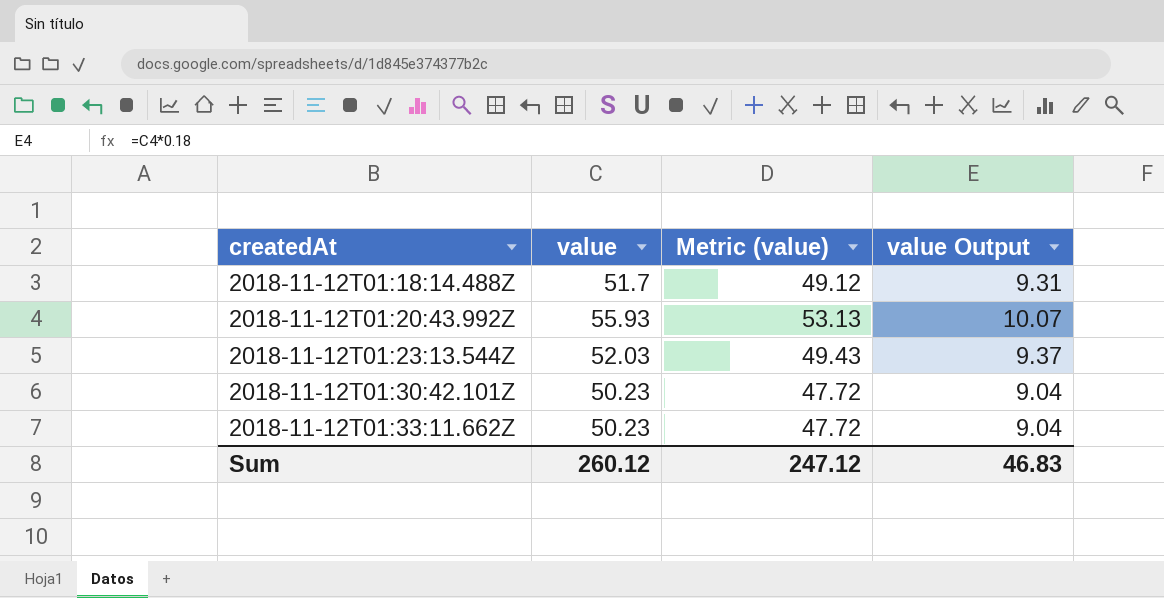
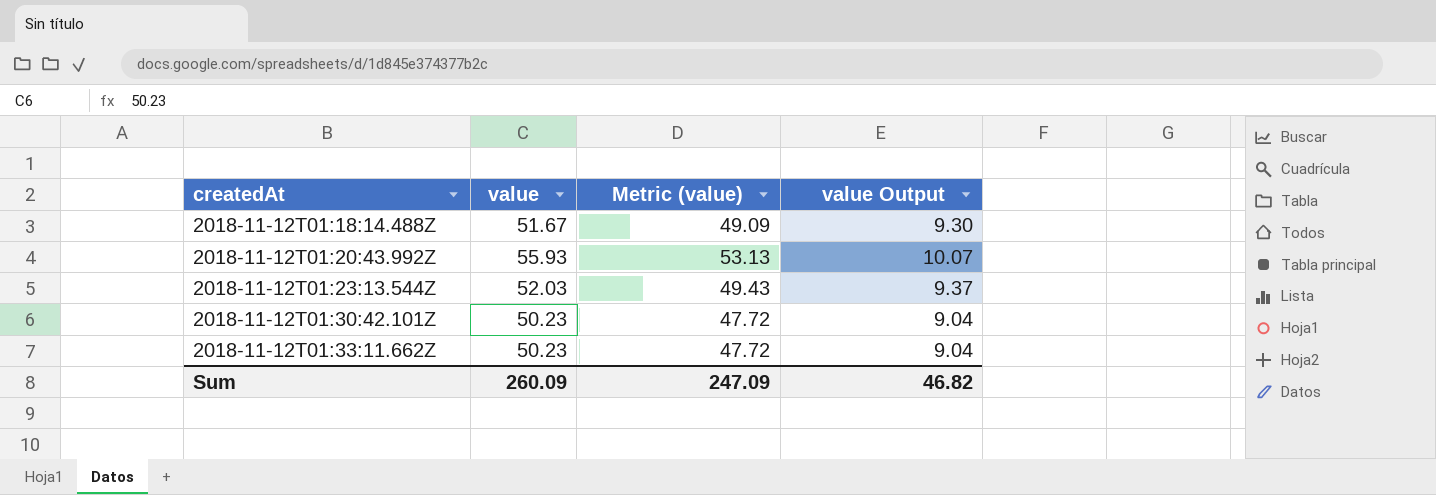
2018-11-12T01:18:14.488Z | value: 51.7 -> 51.67
2018-11-12T01:18:14.488Z | Metric (value): 49.12 -> 49.09
2018-11-12T01:18:14.488Z | value Output: 9.31 -> 9.30
Sum | value: 260.12 -> 260.09
Sum | Metric (value): 247.12 -> 247.09
Sum | value Output: 46.83 -> 46.82

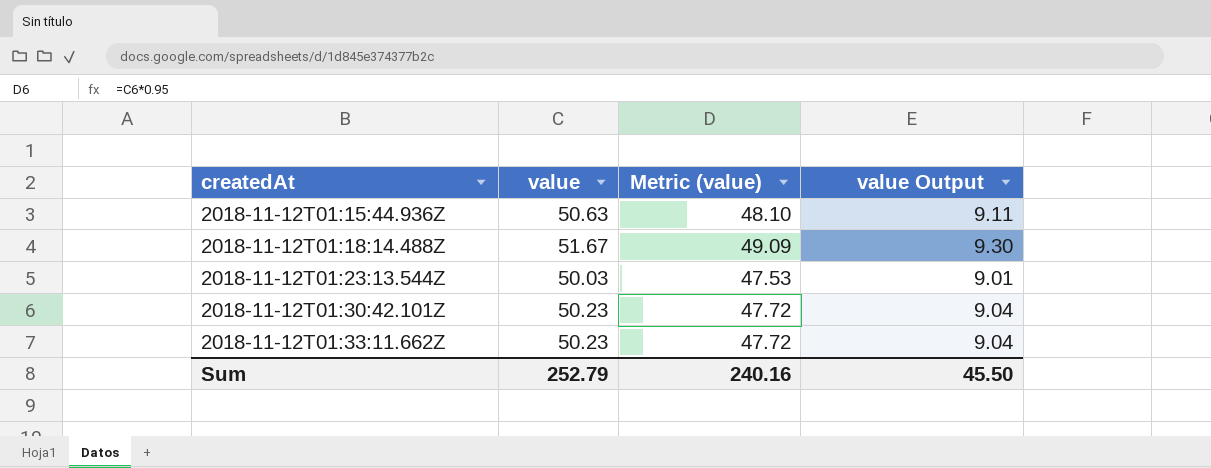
row 2018-11-12T01:20:43.992Z: 55.93 | 53.13 | 10.07 -> none
row 2018-11-12T01:15:44.936Z: none -> 50.63 | 48.10 | 9.11
2018-11-12T01:23:13.544Z | value: 52.03 -> 50.03
2018-11-12T01:23:13.544Z | Metric (value): 49.43 -> 47.53
2018-11-12T01:23:13.544Z | value Output: 9.37 -> 9.01
Sum | value: 260.09 -> 252.79
Sum | Metric (value): 247.09 -> 240.16
Sum | value Output: 46.82 -> 45.50

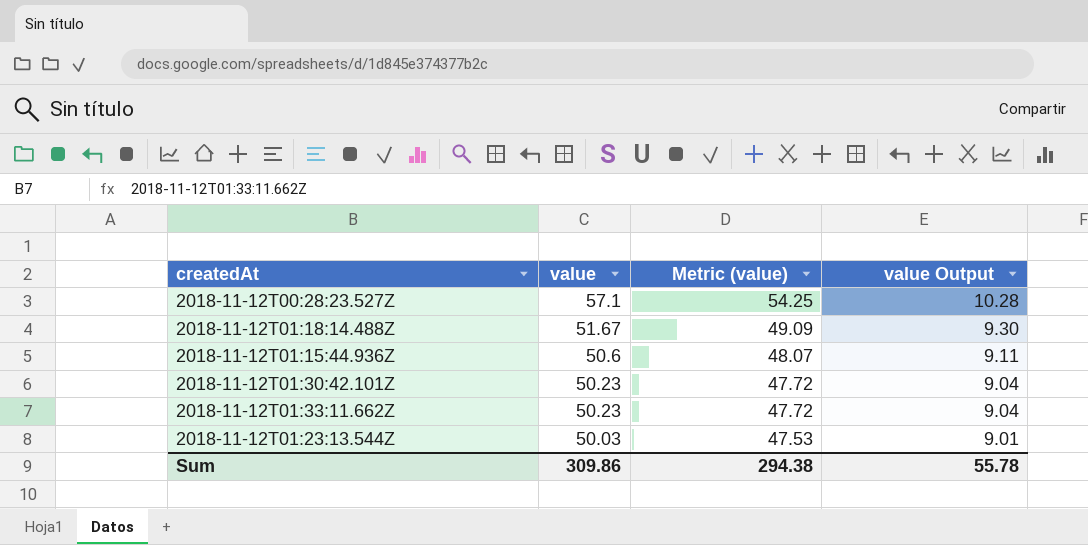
row order: createdAt ascending -> value descending
row 2018-11-12T00:28:23.527Z: none -> 57.1 | 54.25 | 10.28
2018-11-12T01:15:44.936Z | value: 50.63 -> 50.6
2018-11-12T01:15:44.936Z | Metric (value): 48.10 -> 48.07
Sum | value: 252.79 -> 309.86
Sum | Metric (value): 240.16 -> 294.38
Sum | value Output: 45.50 -> 55.78

